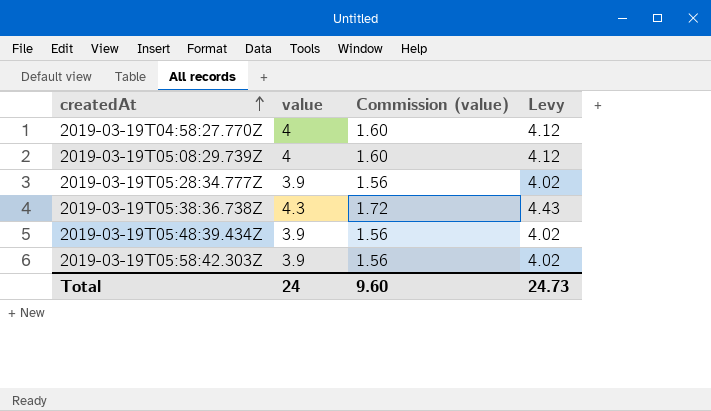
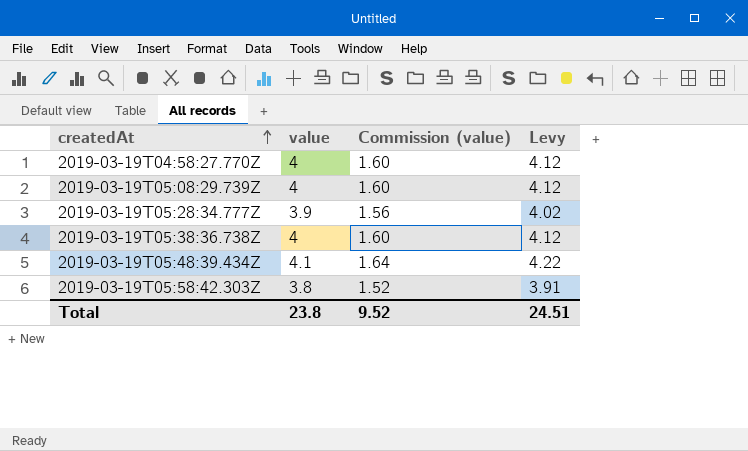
2019-03-19T05:38:36.738Z | value: 4.3 -> 4
2019-03-19T05:38:36.738Z | Commission (value): 1.72 -> 1.60
2019-03-19T05:38:36.738Z | Levy: 4.43 -> 4.12
2019-03-19T05:48:39.434Z | value: 3.9 -> 4.1
2019-03-19T05:48:39.434Z | Commission (value): 1.56 -> 1.64
2019-03-19T05:48:39.434Z | Levy: 4.02 -> 4.22
2019-03-19T05:58:42.303Z | value: 3.9 -> 3.8
2019-03-19T05:58:42.303Z | Commission (value): 1.56 -> 1.52
2019-03-19T05:58:42.303Z | Levy: 4.02 -> 3.91
Total | value: 24 -> 23.8
Total | Commission (value): 9.60 -> 9.52
Total | Levy: 24.73 -> 24.51

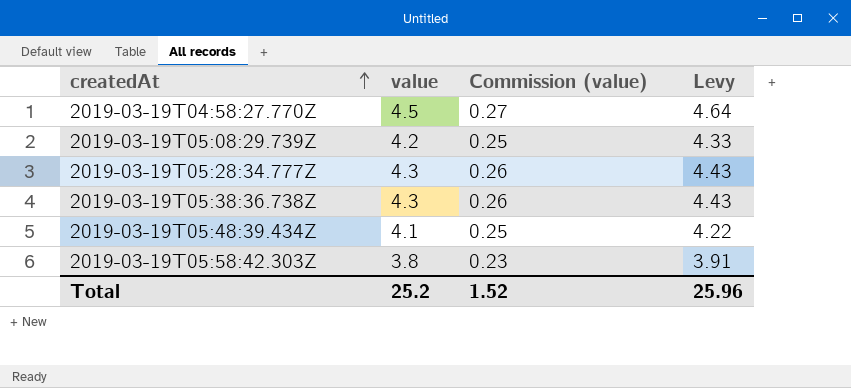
column Commission (value) | formula: [value] * 0.4 -> [value] * 0.06
2019-03-19T04:58:27.770Z | value: 4 -> 4.5
2019-03-19T04:58:27.770Z | Levy: 4.12 -> 4.64
2019-03-19T05:08:29.739Z | value: 4 -> 4.2
2019-03-19T05:08:29.739Z | Levy: 4.12 -> 4.33
2019-03-19T05:28:34.777Z | value: 3.9 -> 4.3
2019-03-19T05:28:34.777Z | Levy: 4.02 -> 4.43
2019-03-19T05:38:36.738Z | value: 4 -> 4.3
2019-03-19T05:38:36.738Z | Levy: 4.12 -> 4.43
Total | value: 23.8 -> 25.2
Total | Commission (value): 9.52 -> 1.52
Total | Levy: 24.51 -> 25.96

